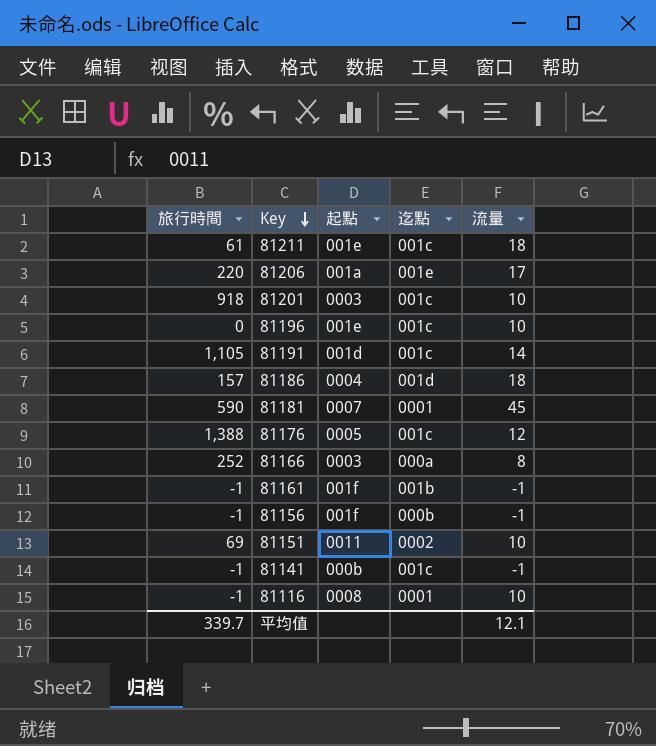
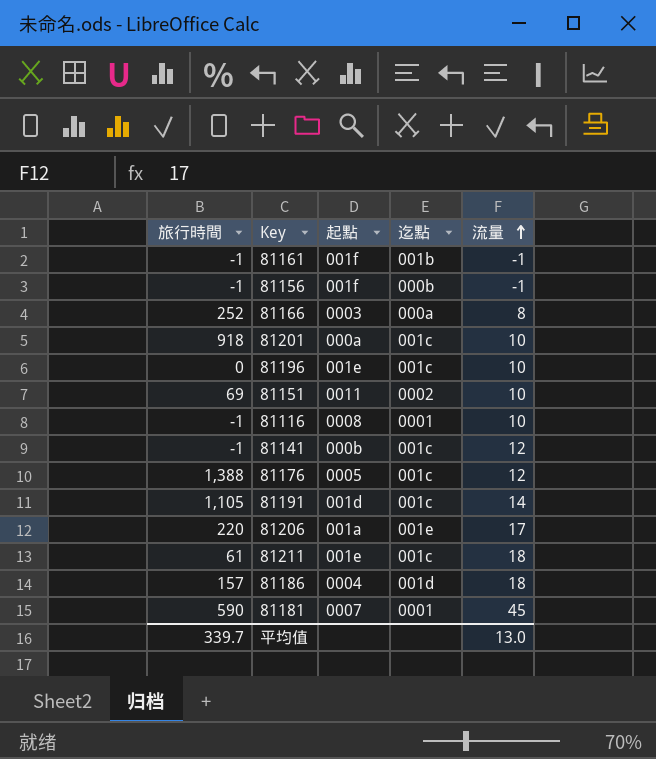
row order: Key descending -> 流量 ascending
81201 | 起點: 0003 -> 000a
81141 | 流量: -1 -> 12
平均值 | 流量: 12.1 -> 13.0

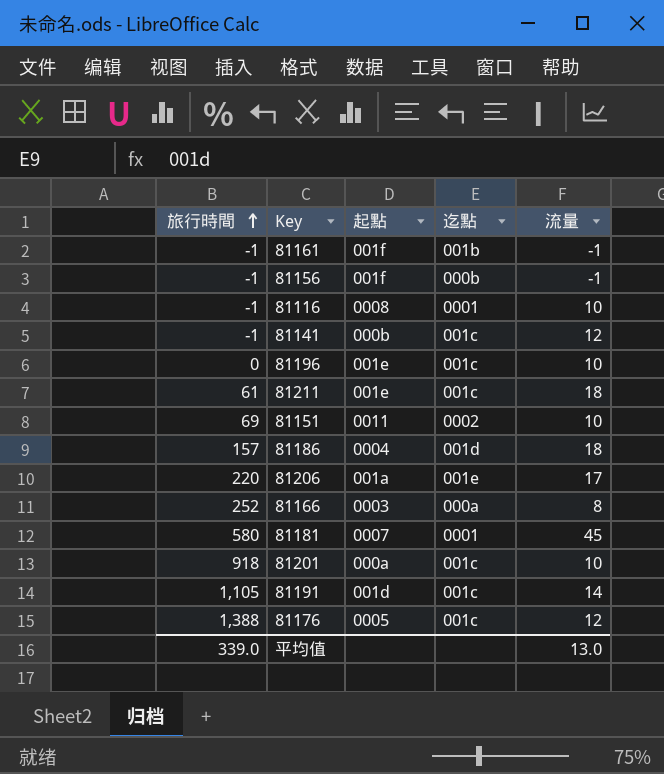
row order: 流量 ascending -> 旅行時間 ascending
81181 | 旅行時間: 590 -> 580
平均值 | 旅行時間: 339.7 -> 339.0

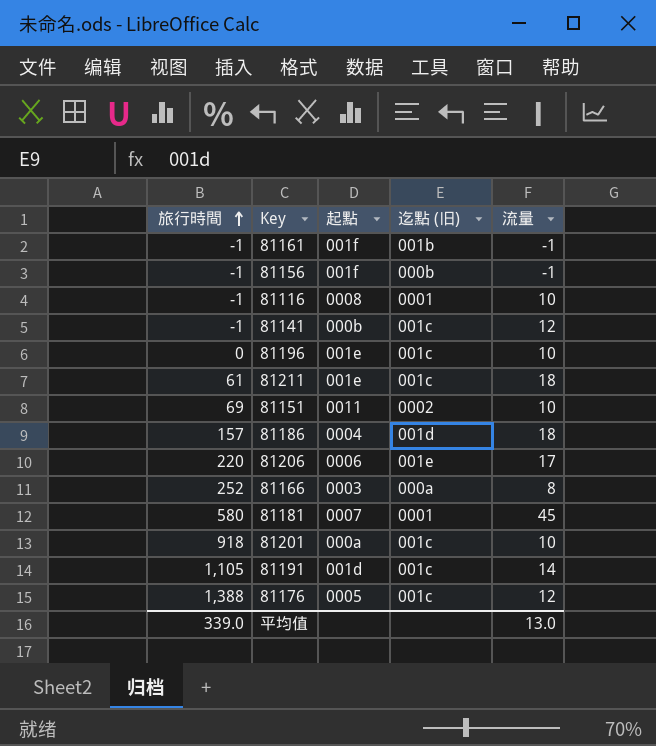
column name: 迄點 -> 迄點 (旧)
81206 | 起點: 001a -> 0006

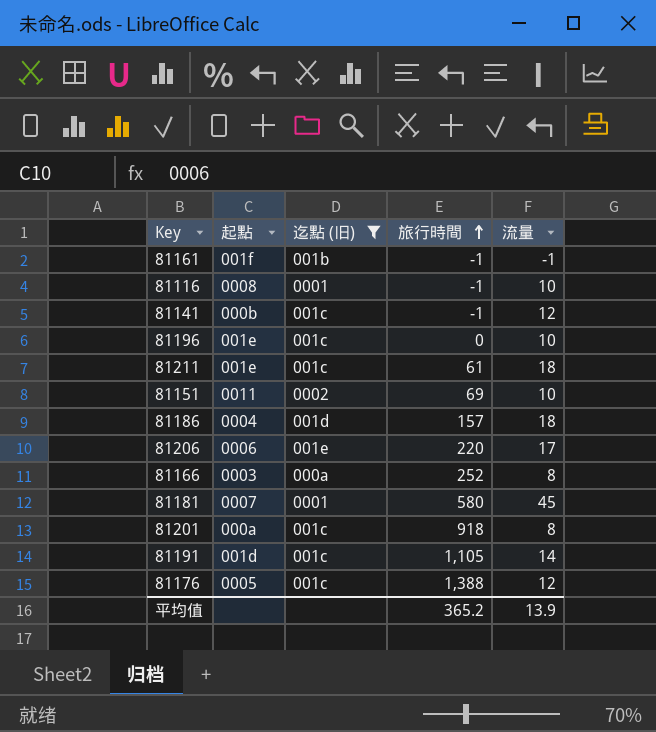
filter: none -> 迄點 (旧) != 000b
column 旅行時間 | position: 1 -> 4
81201 | 流量: 10 -> 8
平均值 | 旅行時間: 339.0 -> 365.2
平均值 | 流量: 13.0 -> 13.9

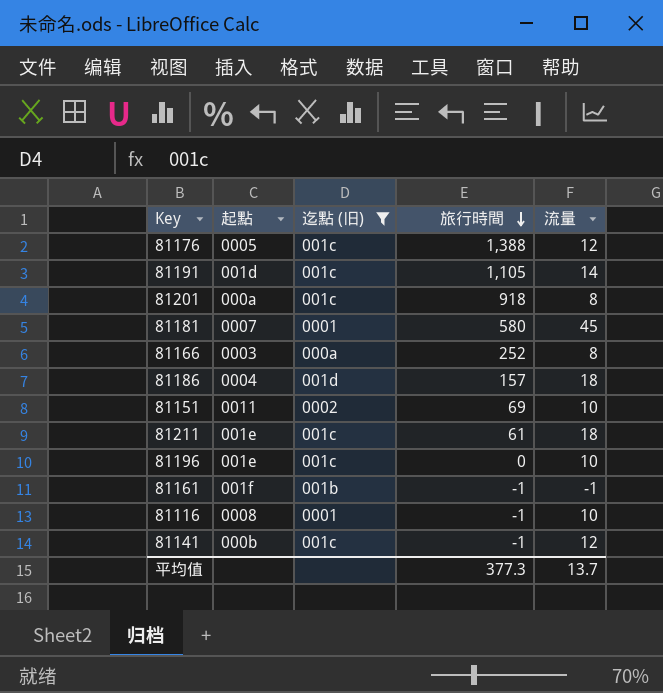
row order: 旅行時間 ascending -> 旅行時間 descending
row 81206: 0006 | 001e | 220 | 17 -> none
平均值 | 旅行時間: 365.2 -> 377.3
平均值 | 流量: 13.9 -> 13.7

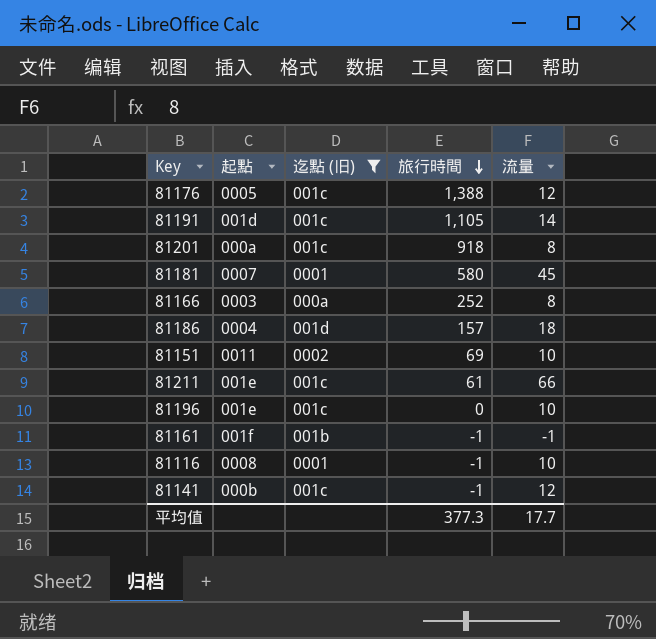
81211 | 流量: 18 -> 66
平均值 | 流量: 13.7 -> 17.7

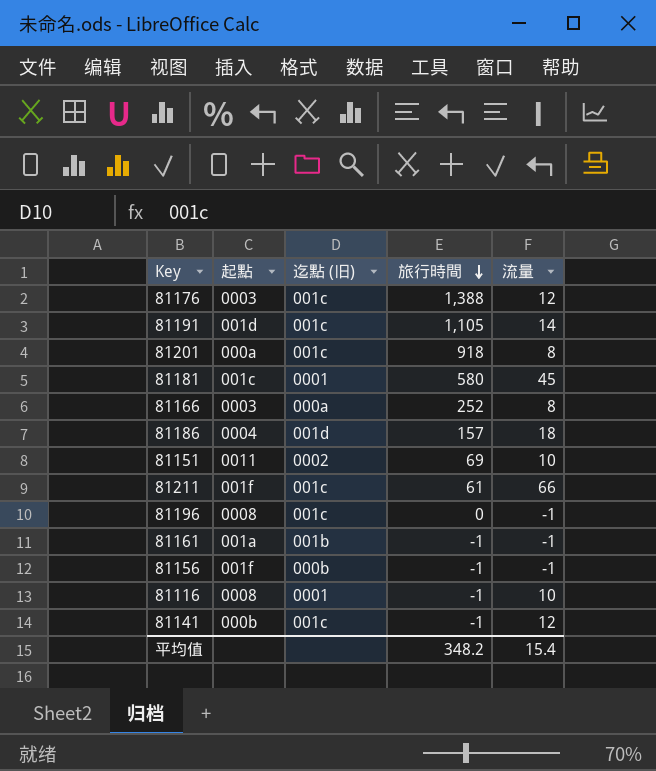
filter: 迄點 (旧) != 000b -> none
81176 | 起點: 0005 -> 0003
81181 | 起點: 0007 -> 001c
81211 | 起點: 001e -> 001f
81196 | 起點: 001e -> 0008
81196 | 流量: 10 -> -1
81161 | 起點: 001f -> 001a
平均值 | 旅行時間: 377.3 -> 348.2
平均值 | 流量: 17.7 -> 15.4

